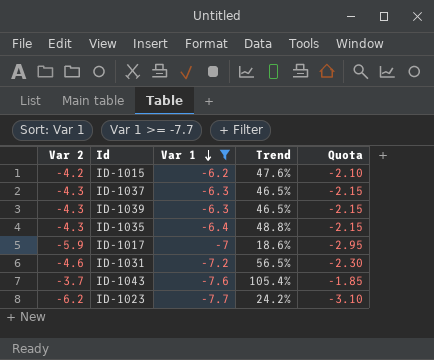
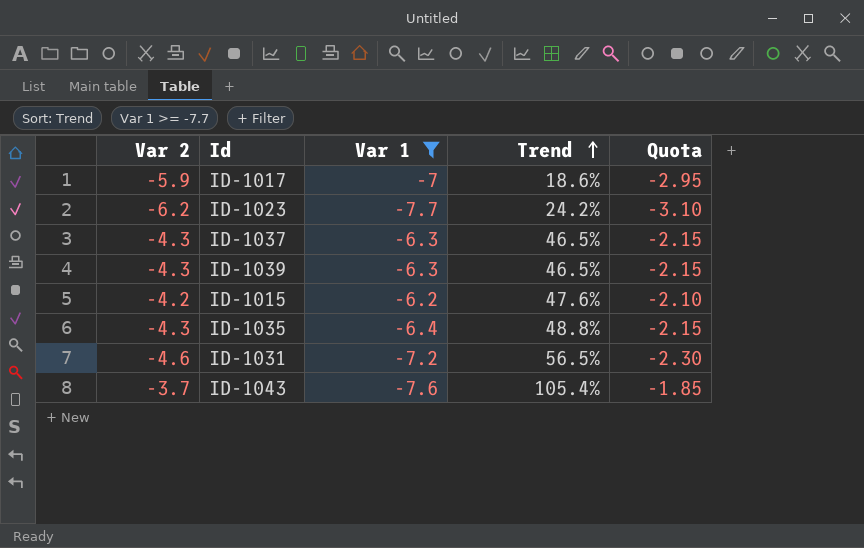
row order: Var 1 descending -> Trend ascending

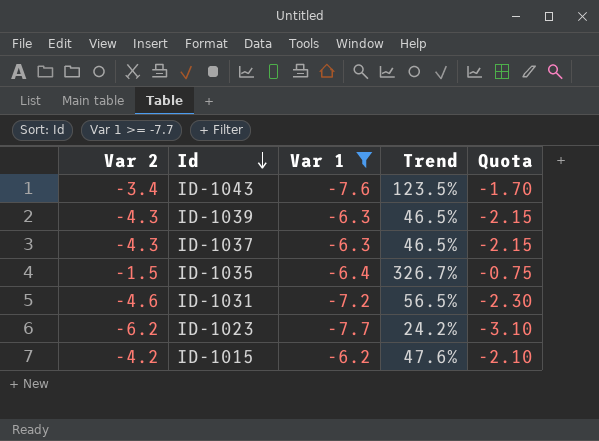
row order: Trend ascending -> Id descending
row ID-1017: -5.9 | -7 | 18.6% | -2.95 -> none
ID-1043 | Var 2: -3.7 -> -3.4
ID-1043 | Trend: 105.4% -> 123.5%
ID-1043 | Quota: -1.85 -> -1.70
ID-1035 | Var 2: -4.3 -> -1.5
ID-1035 | Trend: 48.8% -> 326.7%
ID-1035 | Quota: -2.15 -> -0.75

